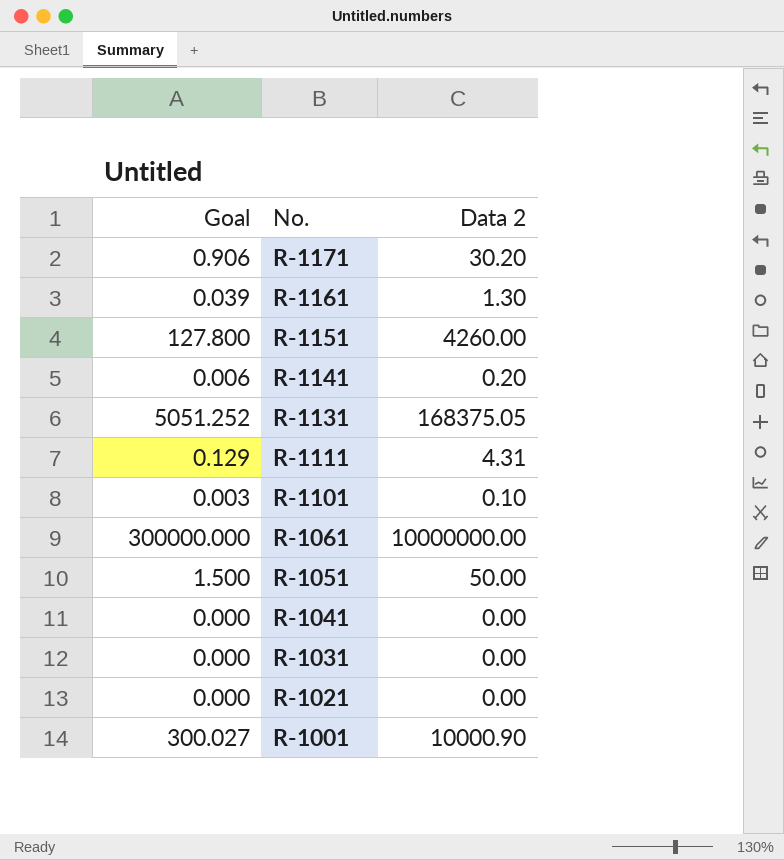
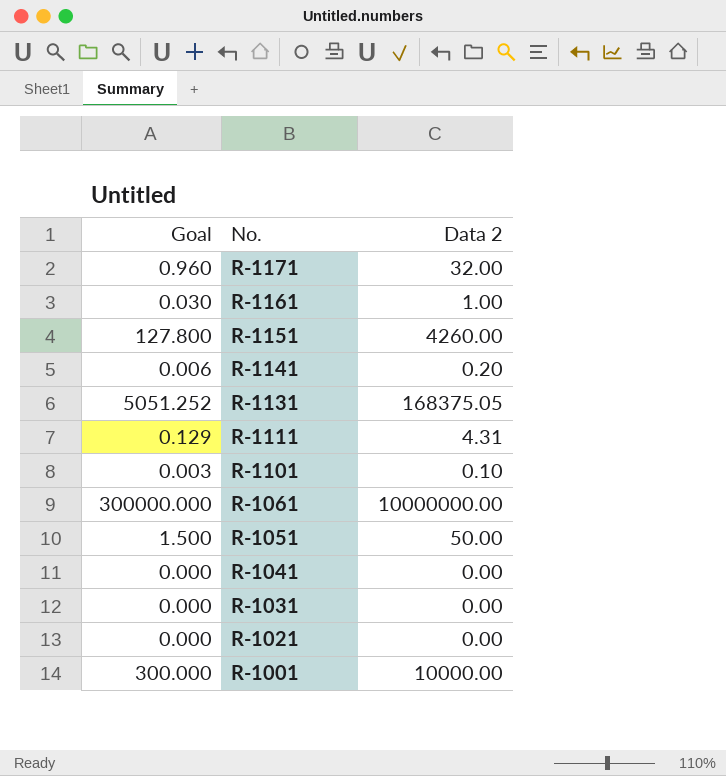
R-1171 | Goal: 0.906 -> 0.960
R-1171 | Data 2: 30.20 -> 32.00
R-1161 | Goal: 0.039 -> 0.030
R-1161 | Data 2: 1.30 -> 1.00
R-1001 | Goal: 300.027 -> 300.000
R-1001 | Data 2: 10000.90 -> 10000.00

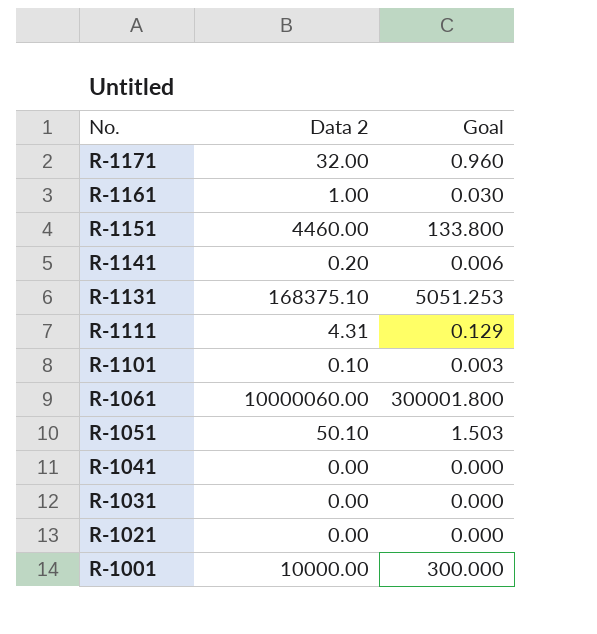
column Goal | position: 1 -> 3
R-1151 | Data 2: 4260.00 -> 4460.00
R-1151 | Goal: 127.800 -> 133.800
R-1131 | Data 2: 168375.05 -> 168375.10
R-1131 | Goal: 5051.252 -> 5051.253
R-1061 | Data 2: 10000000.00 -> 10000060.00
R-1061 | Goal: 300000.000 -> 300001.800
R-1051 | Data 2: 50.00 -> 50.10
R-1051 | Goal: 1.500 -> 1.503

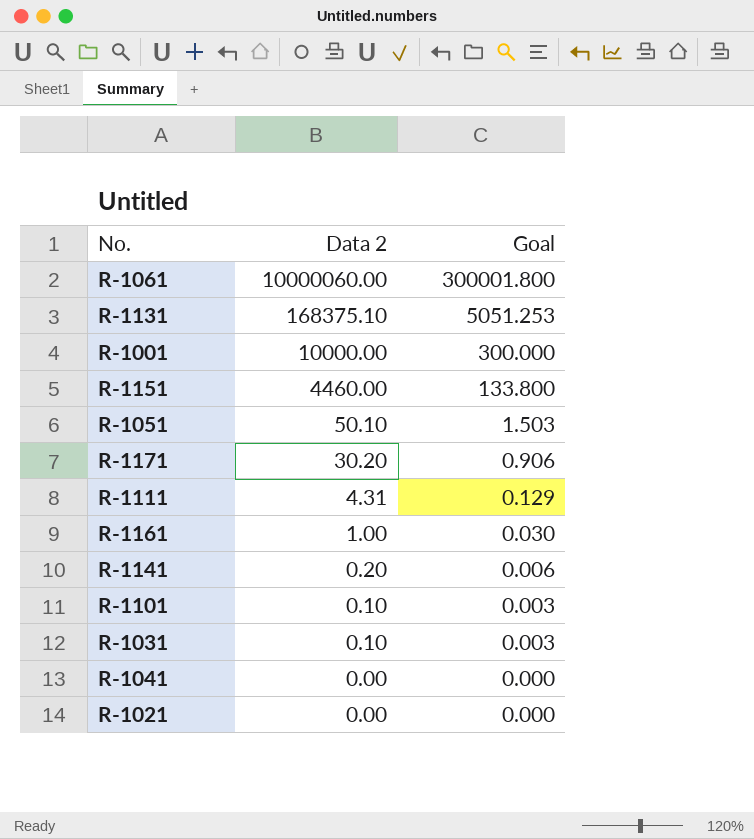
row order: No. descending -> Data 2 descending
R-1171 | Data 2: 32.00 -> 30.20
R-1171 | Goal: 0.960 -> 0.906
R-1031 | Data 2: 0.00 -> 0.10
R-1031 | Goal: 0.000 -> 0.003

